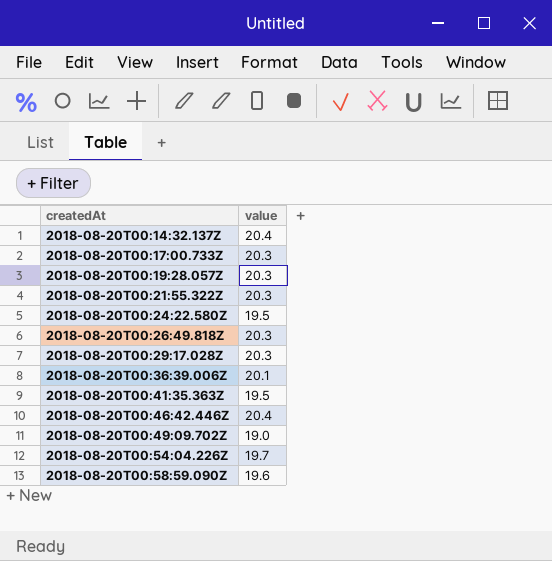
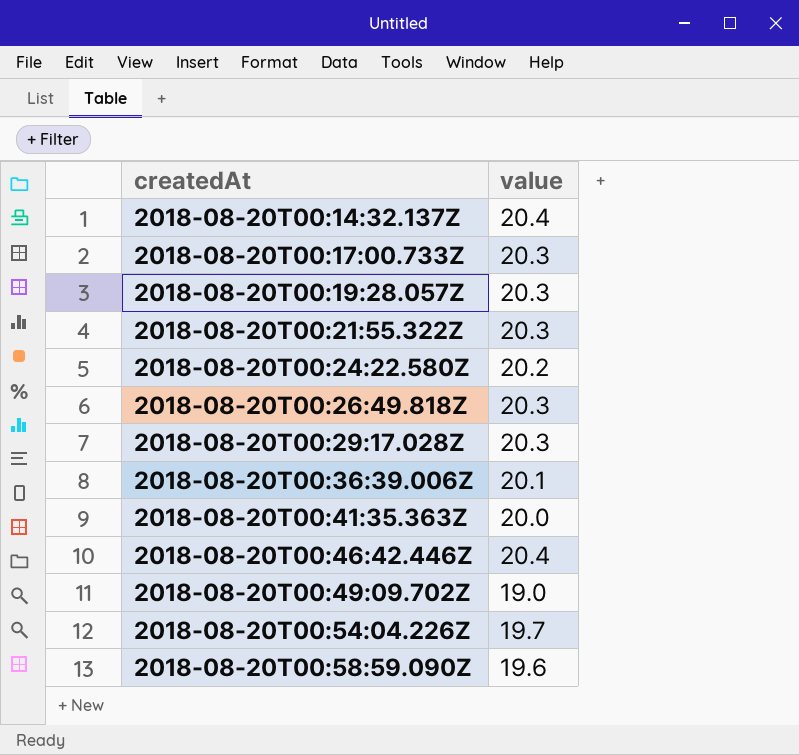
2018-08-20T00:24:22.580Z | value: 19.5 -> 20.2
2018-08-20T00:41:35.363Z | value: 19.5 -> 20.0

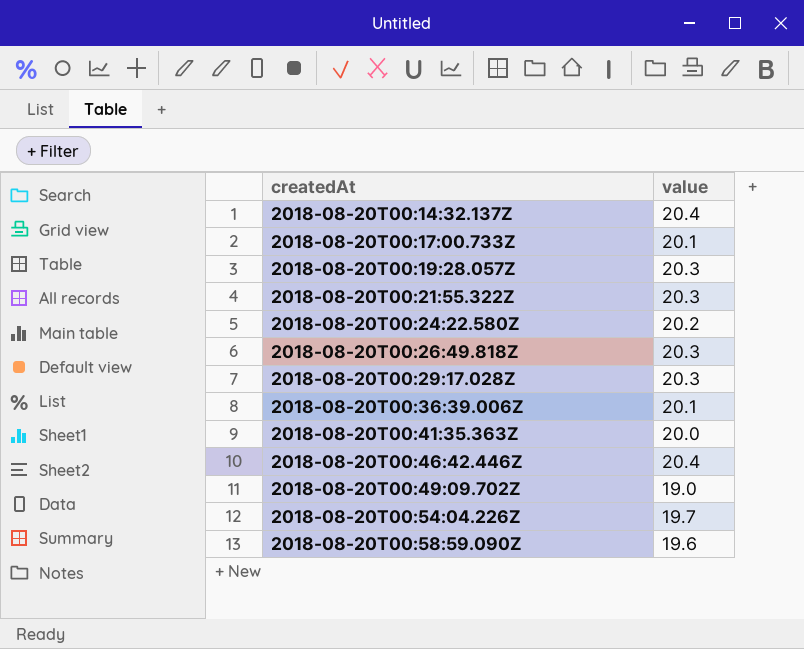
2018-08-20T00:17:00.733Z | value: 20.3 -> 20.1

